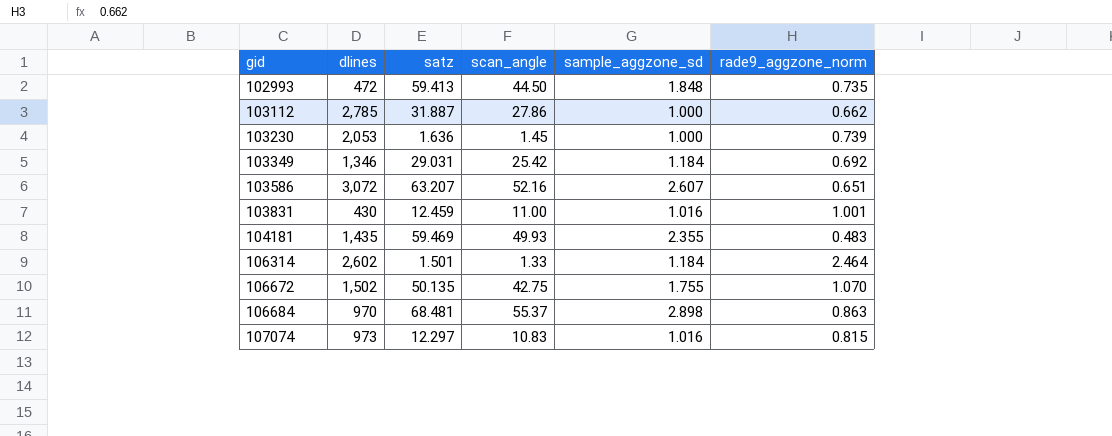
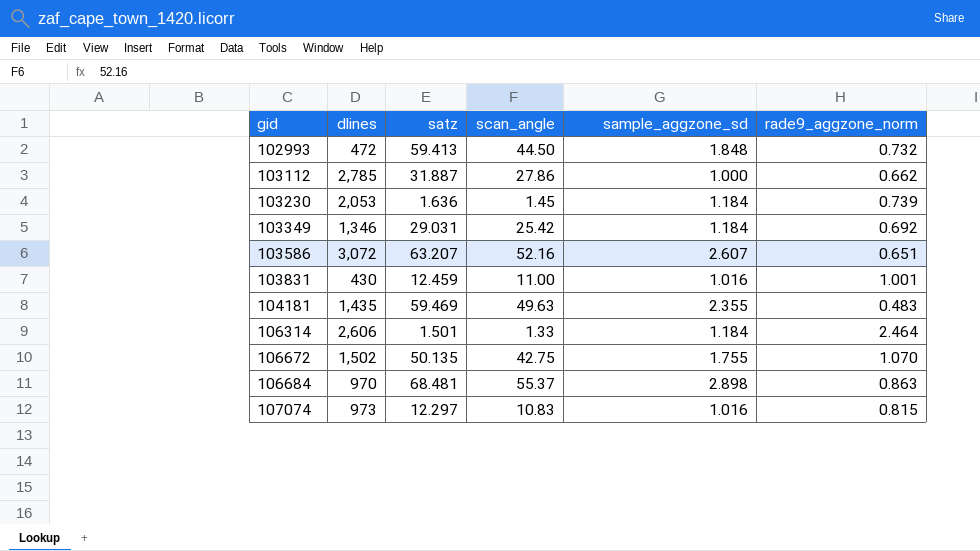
102993 | rade9_aggzone_norm: 0.735 -> 0.732
103230 | sample_aggzone_sd: 1.000 -> 1.184
104181 | scan_angle: 49.93 -> 49.63
106314 | dlines: 2,602 -> 2,606

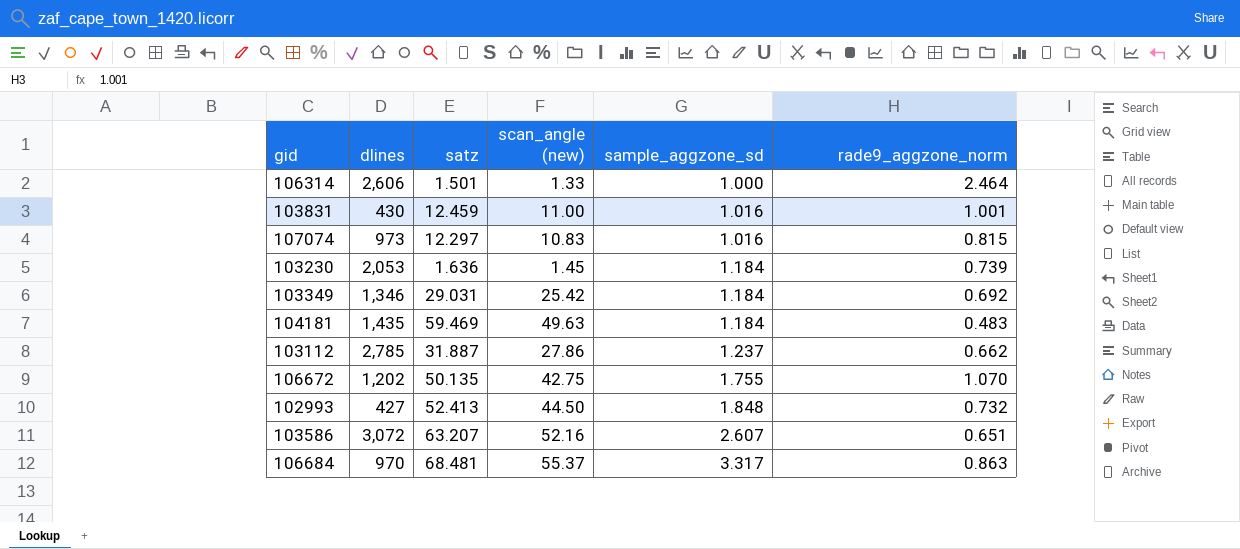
row order: gid ascending -> sample_aggzone_sd ascending
column name: scan_angle -> scan_angle (new)
106314 | sample_aggzone_sd: 1.184 -> 1.000
104181 | sample_aggzone_sd: 2.355 -> 1.184
103112 | sample_aggzone_sd: 1.000 -> 1.237
106672 | dlines: 1,502 -> 1,202
102993 | dlines: 472 -> 427
102993 | satz: 59.413 -> 52.413
106684 | sample_aggzone_sd: 2.898 -> 3.317

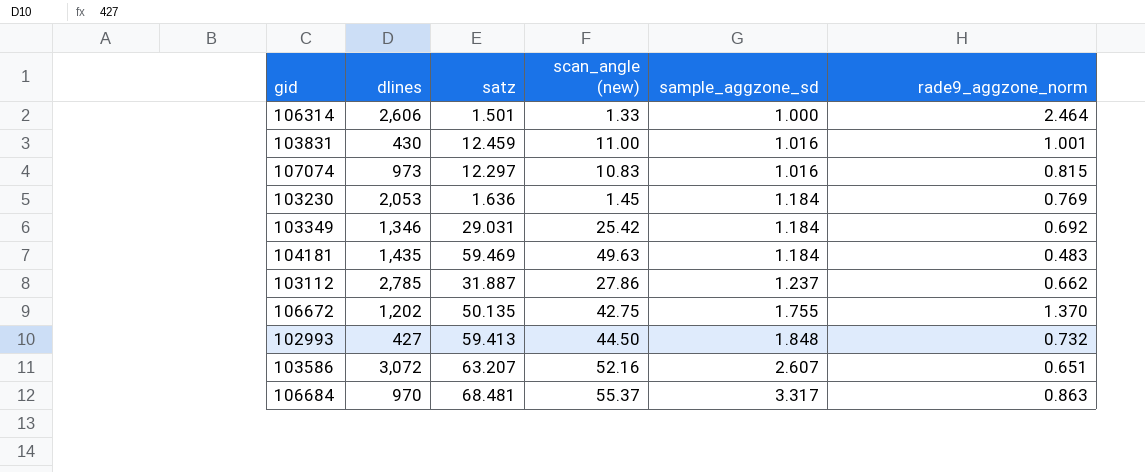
103230 | rade9_aggzone_norm: 0.739 -> 0.769
106672 | rade9_aggzone_norm: 1.070 -> 1.370
102993 | satz: 52.413 -> 59.413

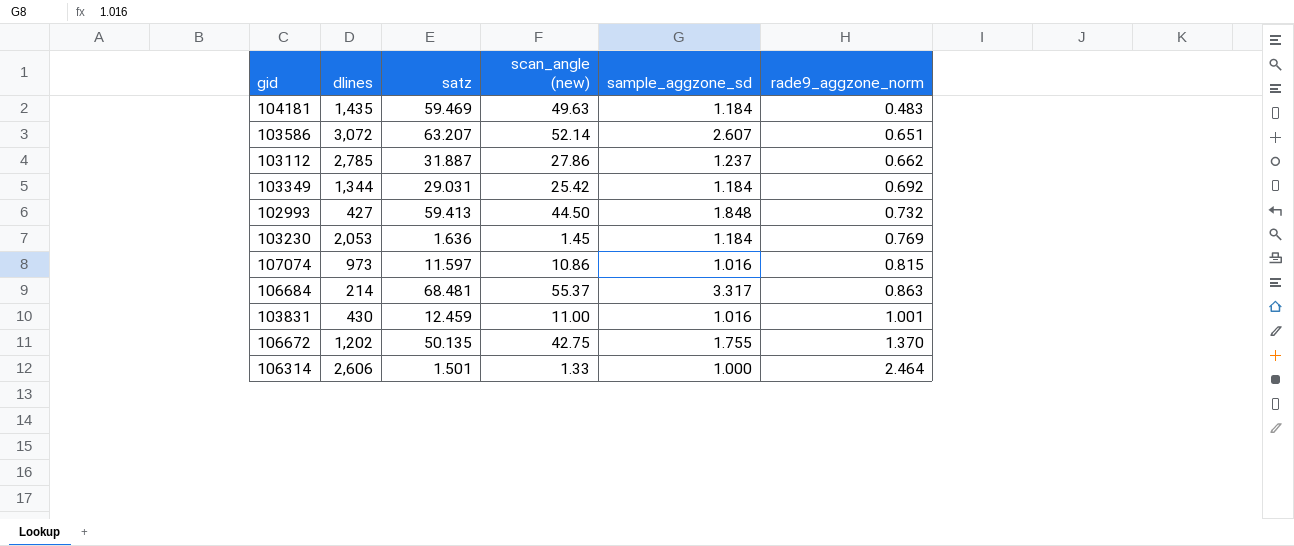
row order: sample_aggzone_sd ascending -> rade9_aggzone_norm ascending
103586 | scan_angle (new): 52.16 -> 52.14
103349 | dlines: 1,346 -> 1,344
107074 | satz: 12.297 -> 11.597
107074 | scan_angle (new): 10.83 -> 10.86
106684 | dlines: 970 -> 214

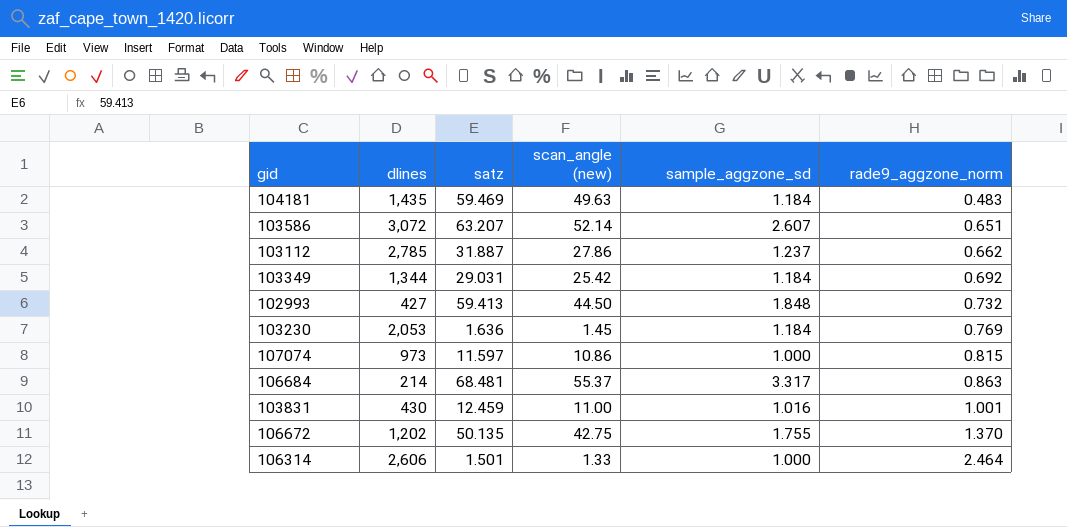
107074 | sample_aggzone_sd: 1.016 -> 1.000

